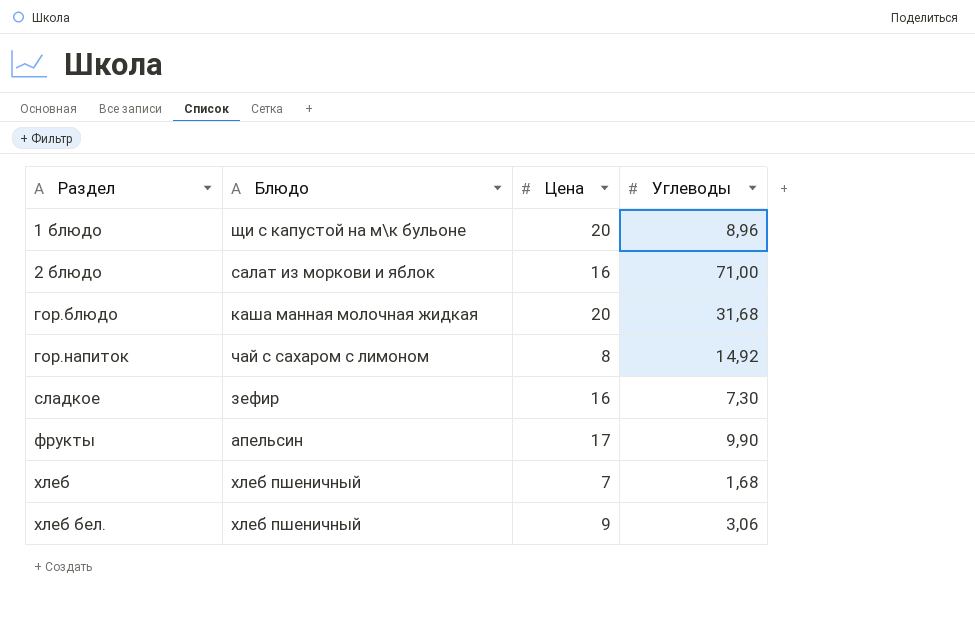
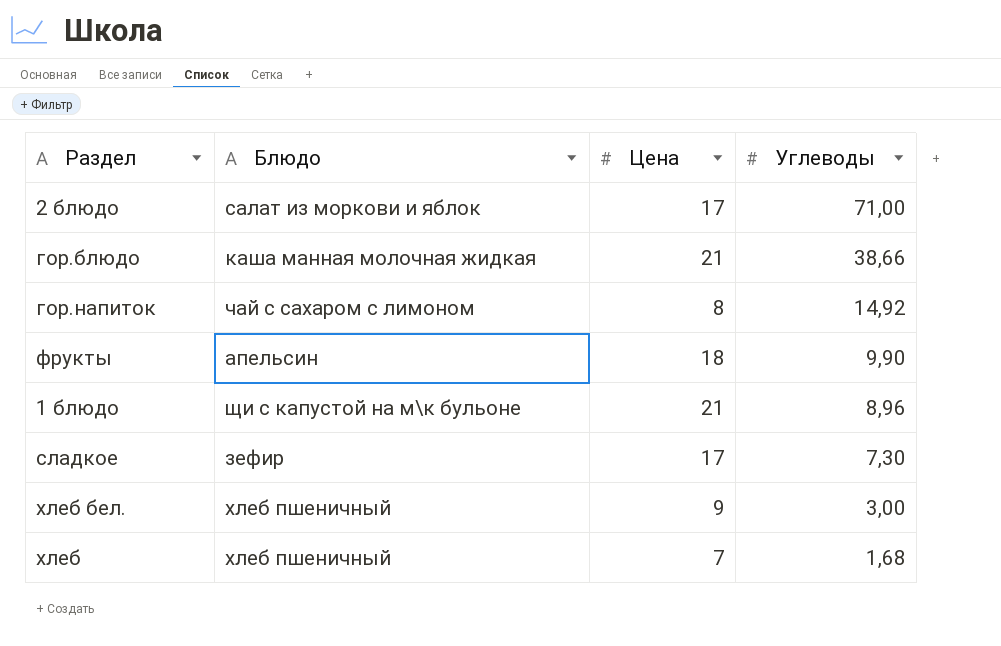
row order: Раздел ascending -> Углеводы descending
2 блюдо | Цена: 16 -> 17
гор.блюдо | Цена: 20 -> 21
гор.блюдо | Углеводы: 31,68 -> 38,66
фрукты | Цена: 17 -> 18
1 блюдо | Цена: 20 -> 21
сладкое | Цена: 16 -> 17
хлеб бел. | Углеводы: 3,06 -> 3,00

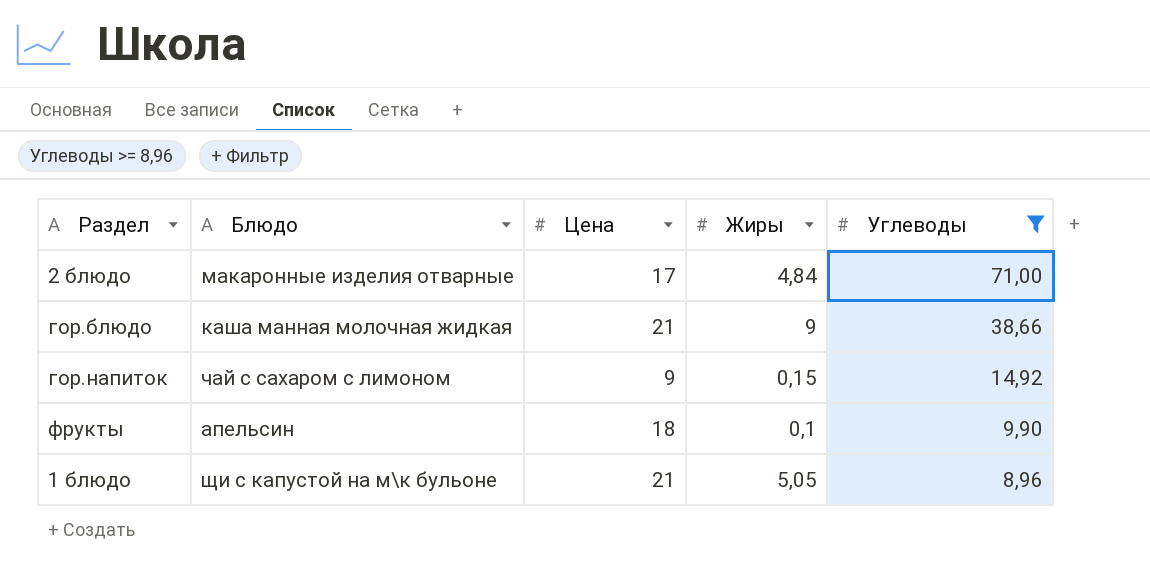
filter: none -> Углеводы >= 8,96
column Жиры | position: none -> 4
2 блюдо | Блюдо: салат из моркови и яблок -> макаронные изделия отварные
гор.напиток | Цена: 8 -> 9

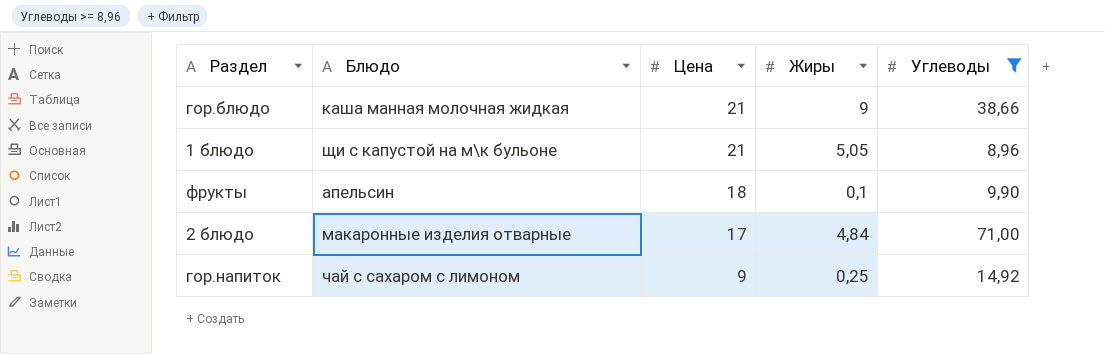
row order: Углеводы descending -> Цена descending
гор.напиток | Жиры: 0,15 -> 0,25

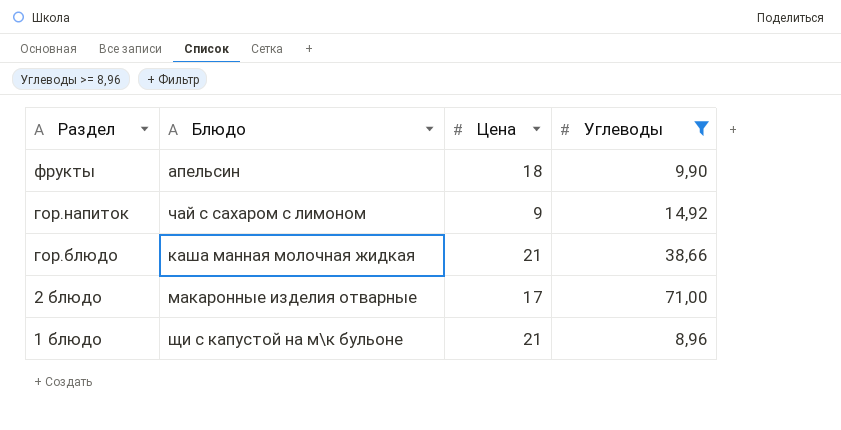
row order: Цена descending -> Раздел descending
column Жиры | position: 4 -> none

